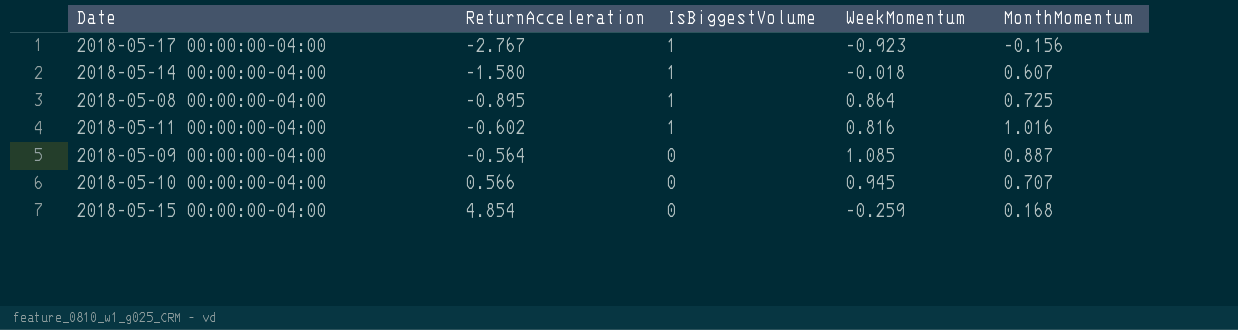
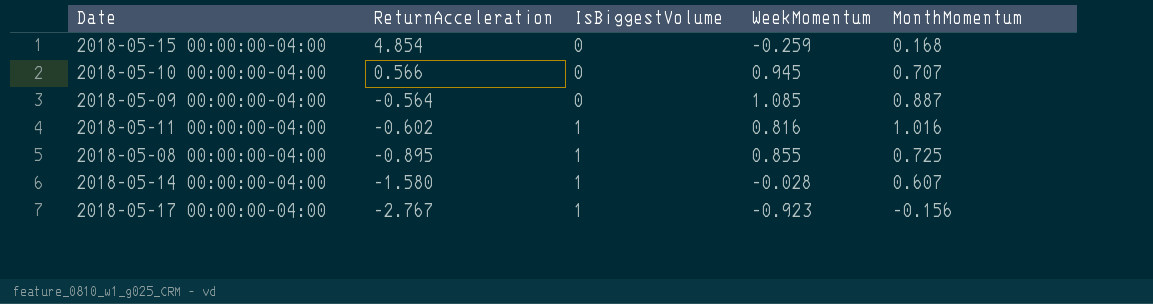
row order: ReturnAcceleration ascending -> ReturnAcceleration descending
2018-05-08 00:00:00-04:00 | WeekMomentum: 0.864 -> 0.855
2018-05-14 00:00:00-04:00 | WeekMomentum: -0.018 -> -0.028

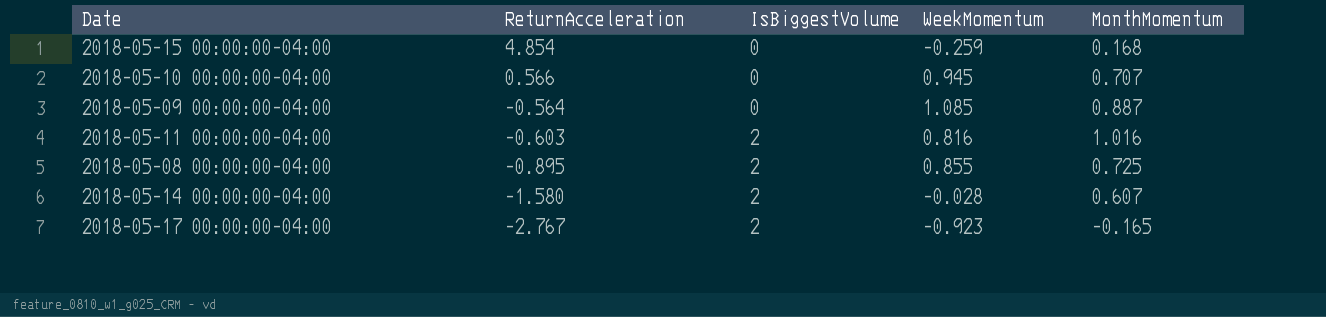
2018-05-11 00:00:00-04:00 | ReturnAcceleration: -0.602 -> -0.603
2018-05-11 00:00:00-04:00 | IsBiggestVolume: 1 -> 2
2018-05-08 00:00:00-04:00 | IsBiggestVolume: 1 -> 2
2018-05-14 00:00:00-04:00 | IsBiggestVolume: 1 -> 2
2018-05-17 00:00:00-04:00 | IsBiggestVolume: 1 -> 2
2018-05-17 00:00:00-04:00 | MonthMomentum: -0.156 -> -0.165

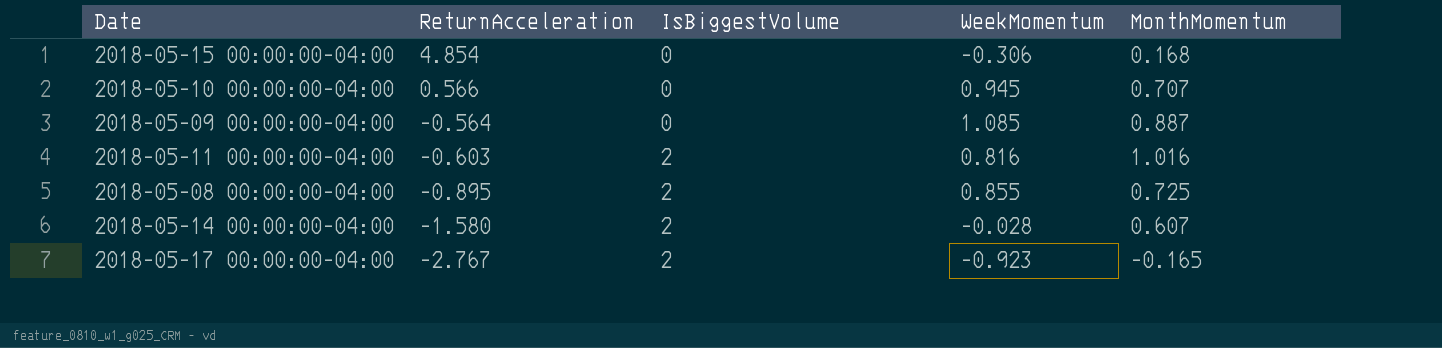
2018-05-15 00:00:00-04:00 | WeekMomentum: -0.259 -> -0.306

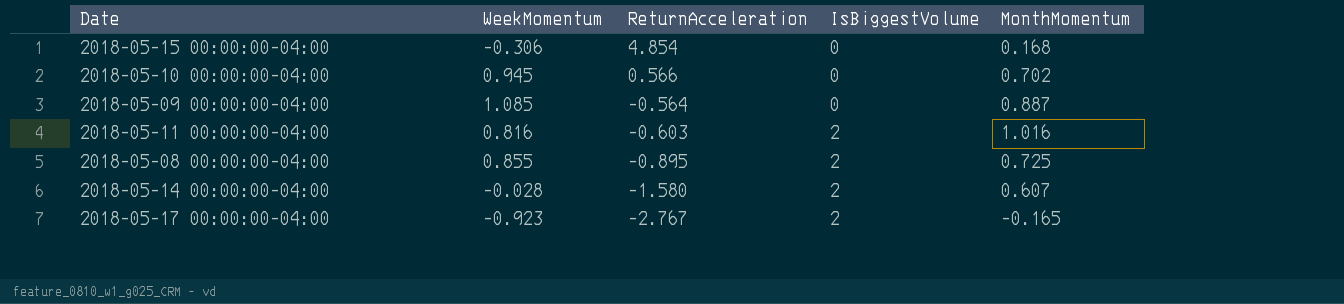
column WeekMomentum | position: 4 -> 2
2018-05-10 00:00:00-04:00 | MonthMomentum: 0.707 -> 0.702

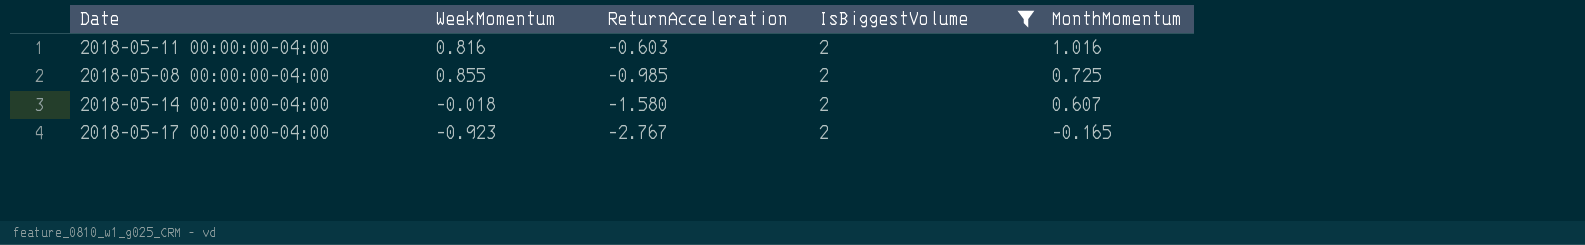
filter: none -> IsBiggestVolume = 2
2018-05-08 00:00:00-04:00 | ReturnAcceleration: -0.895 -> -0.985
2018-05-14 00:00:00-04:00 | WeekMomentum: -0.028 -> -0.018

